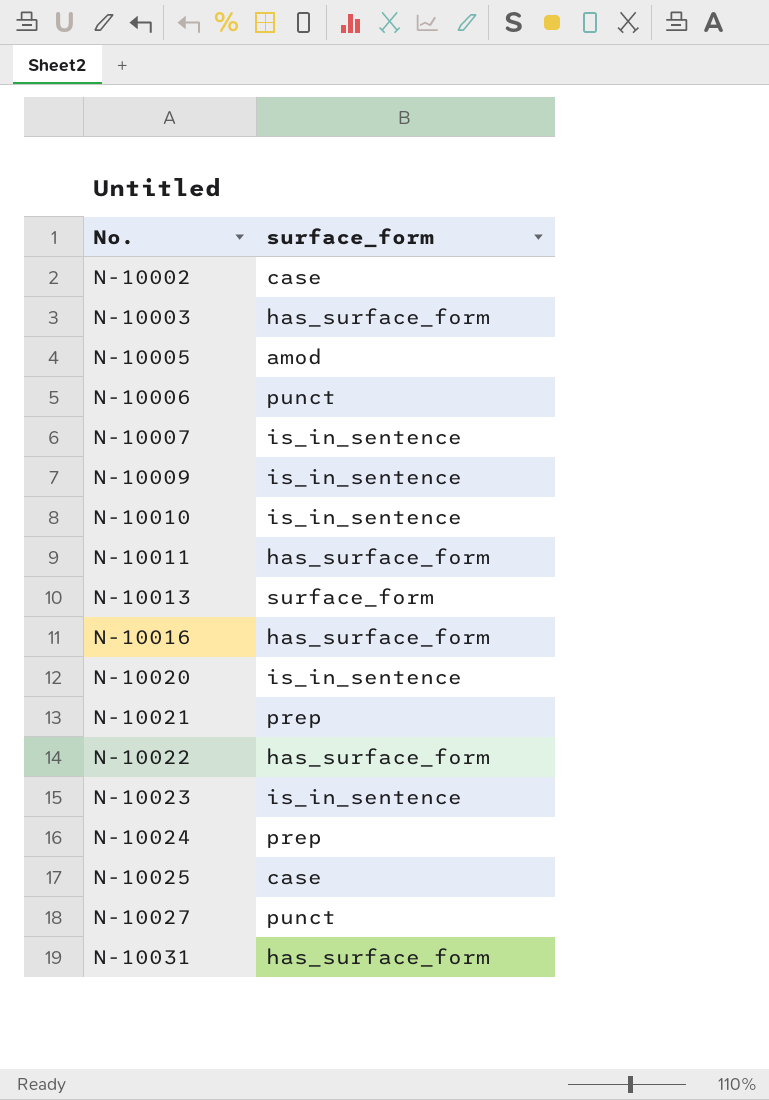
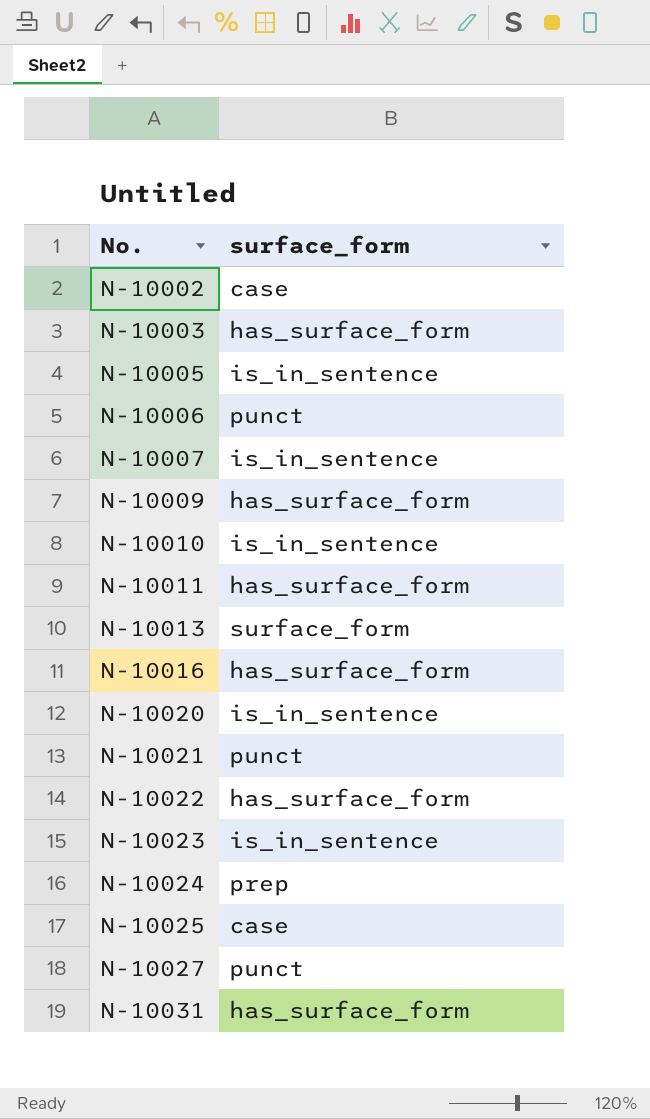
N-10005 | surface_form: amod -> is_in_sentence
N-10009 | surface_form: is_in_sentence -> has_surface_form
N-10021 | surface_form: prep -> punct

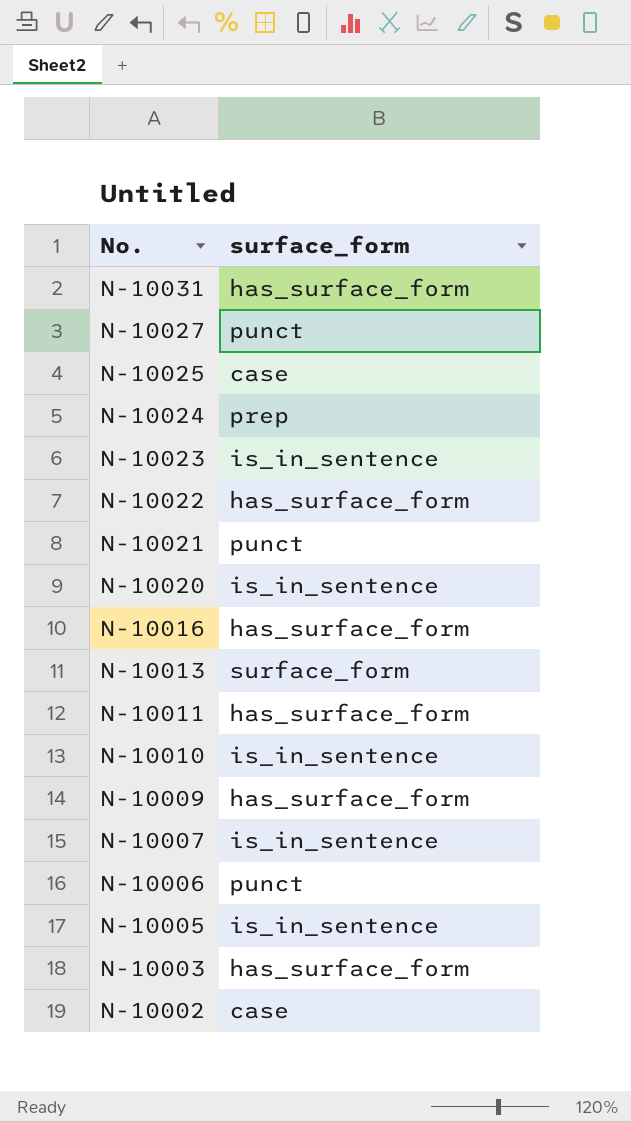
row order: No. ascending -> No. descending

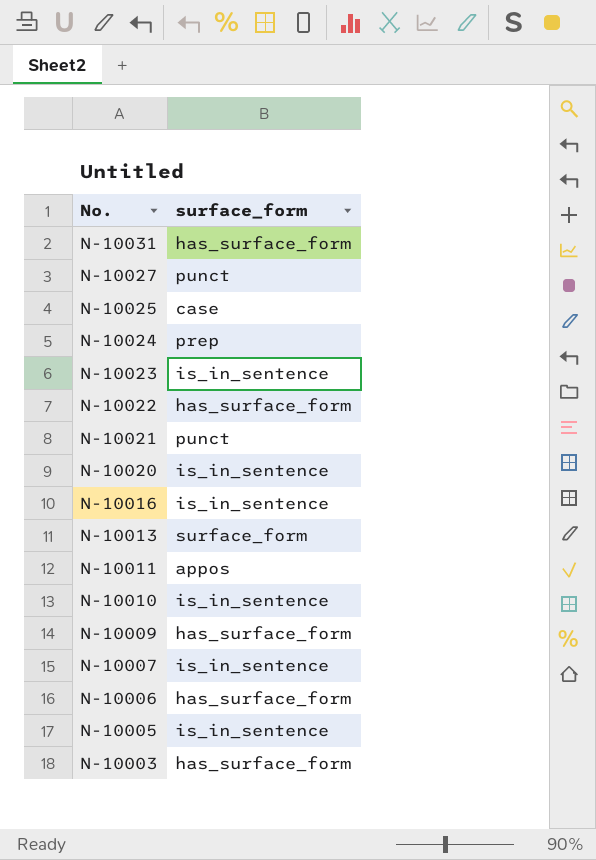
row N-10002: case -> none
N-10016 | surface_form: has_surface_form -> is_in_sentence
N-10011 | surface_form: has_surface_form -> appos
N-10006 | surface_form: punct -> has_surface_form

